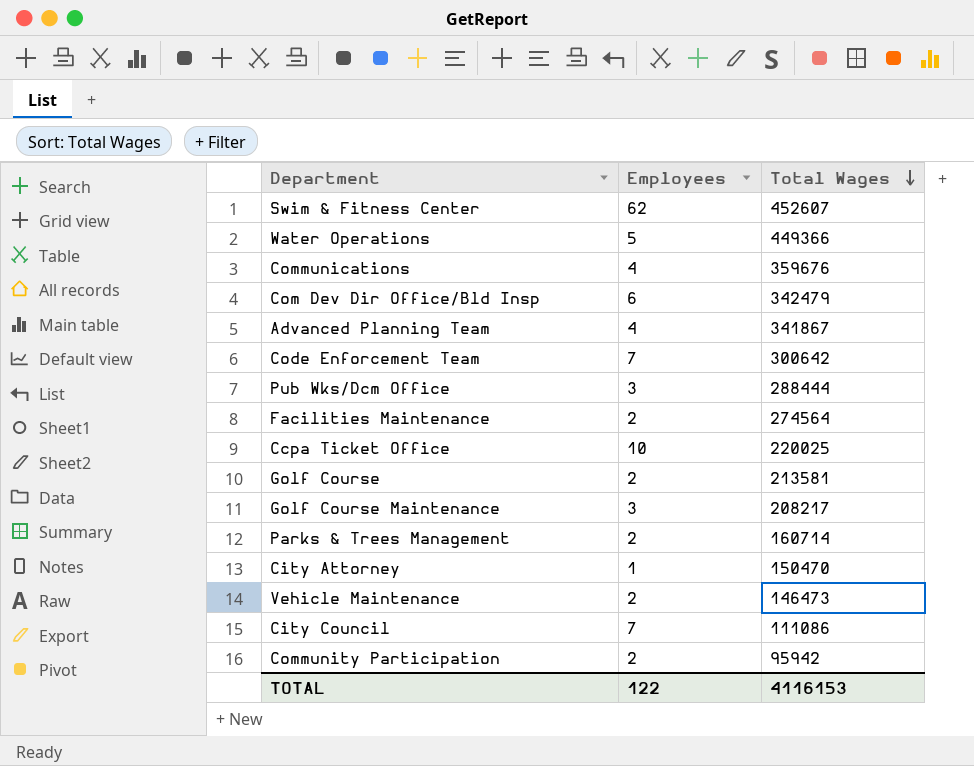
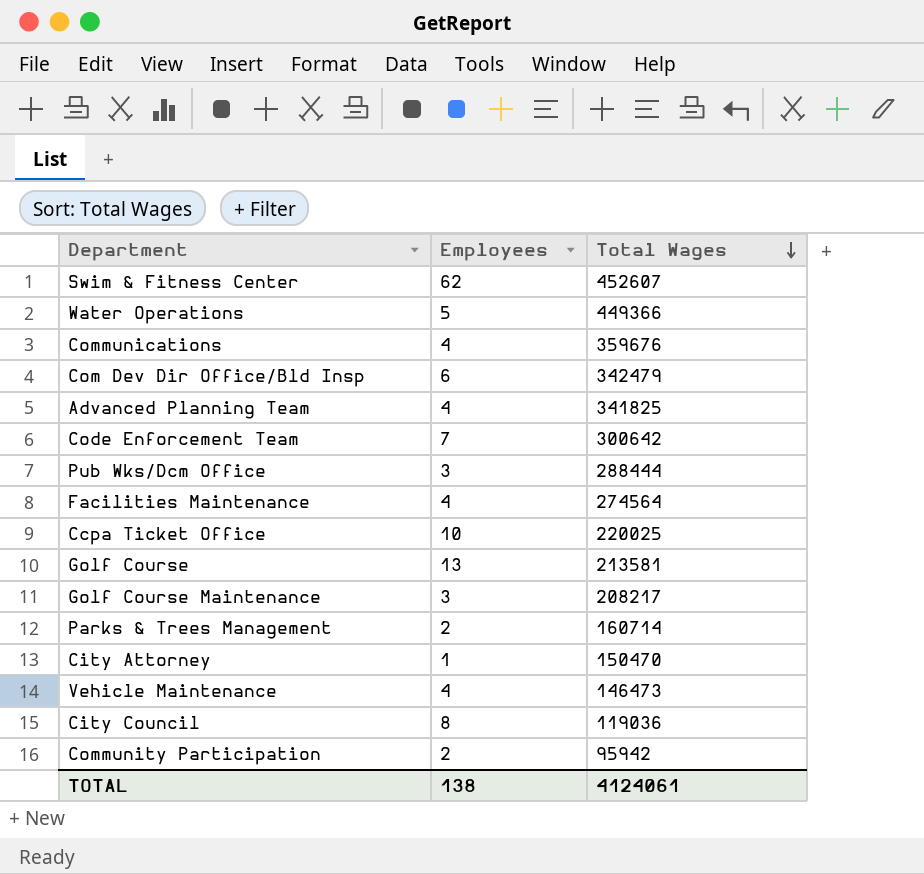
Advanced Planning Team | Total Wages: 341867 -> 341825
Facilities Maintenance | Employees: 2 -> 4
Golf Course | Employees: 2 -> 13
Vehicle Maintenance | Employees: 2 -> 4
City Council | Employees: 7 -> 8
City Council | Total Wages: 111086 -> 119036
TOTAL | Employees: 122 -> 138
TOTAL | Total Wages: 4116153 -> 4124061

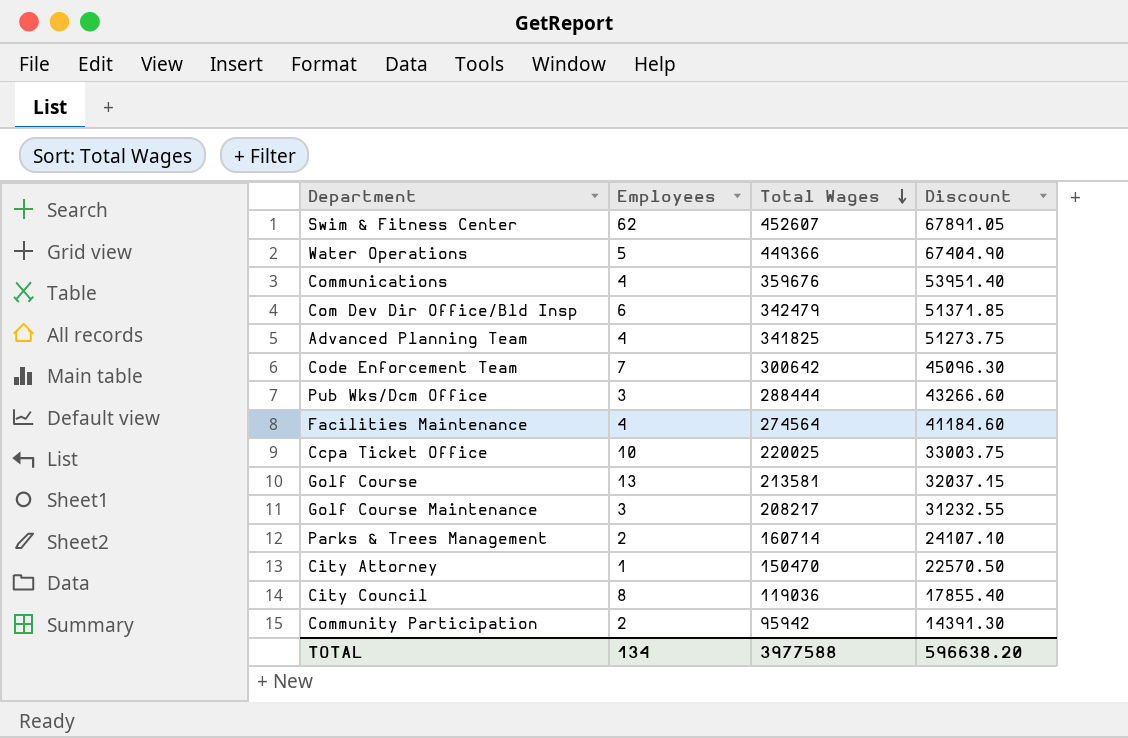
column Discount | formula: none -> [Total Wages] * 0.15
row Vehicle Maintenance: 4 | 146473 -> none
TOTAL | Employees: 138 -> 134
TOTAL | Total Wages: 4124061 -> 3977588

